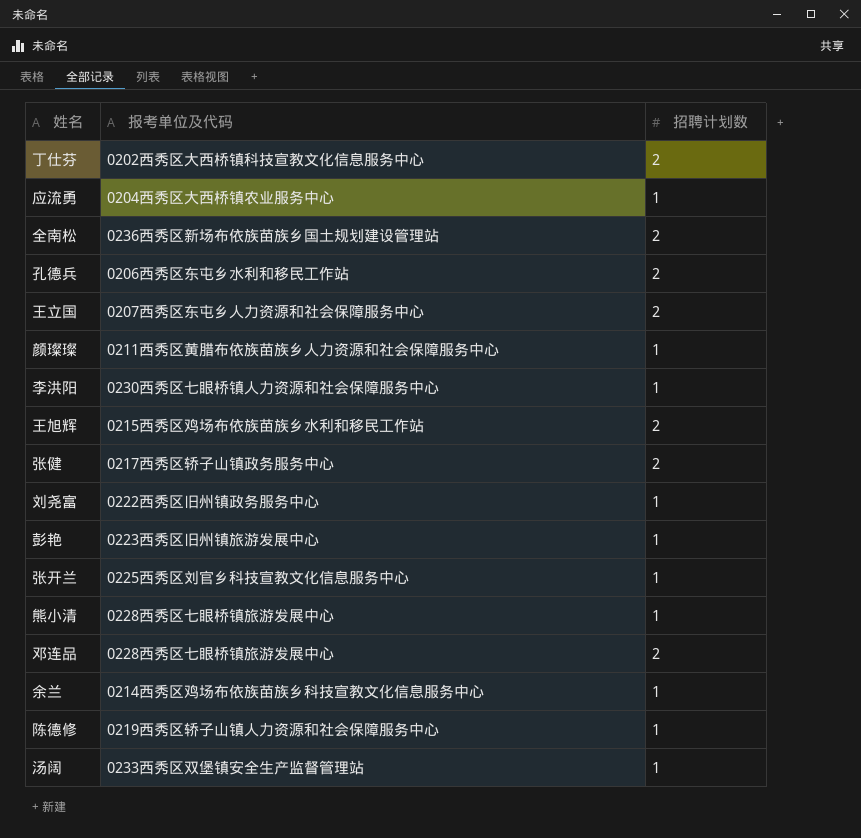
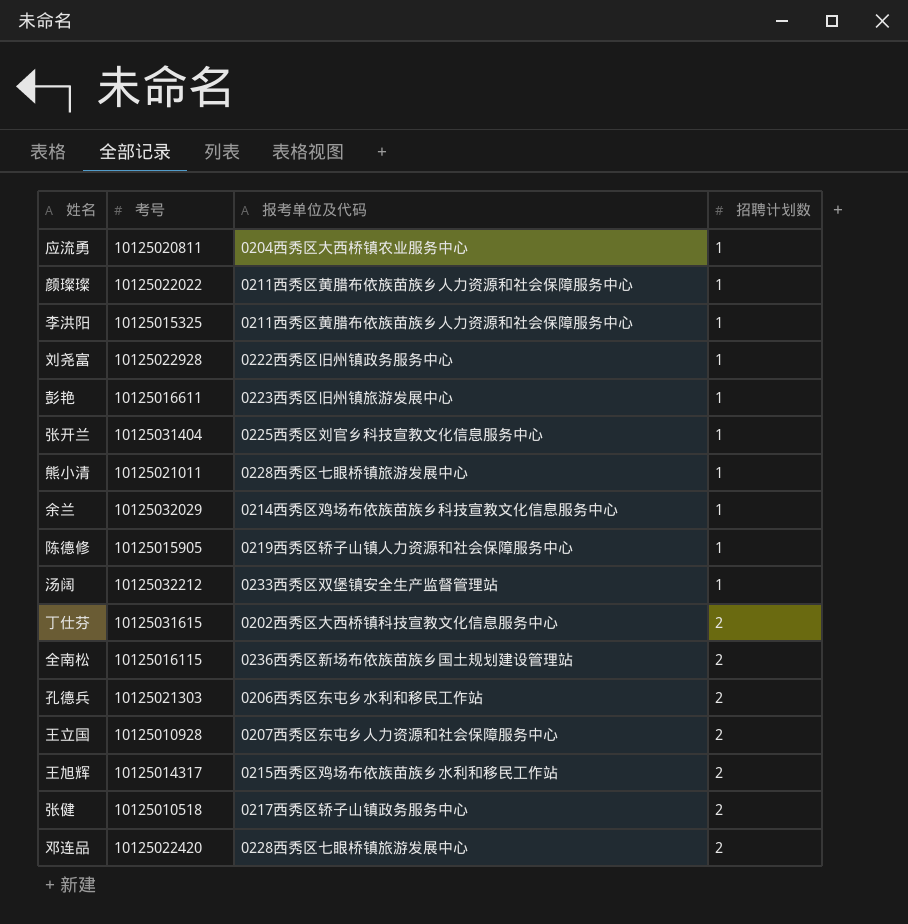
row order: none -> 招聘计划数 ascending
column 考号 | position: none -> 2
李洪阳 | 报考单位及代码: 0230西秀区七眼桥镇人力资源和社会保障服务中心 -> 0211西秀区黄腊布依族苗族乡人力资源和社会保障服务中心

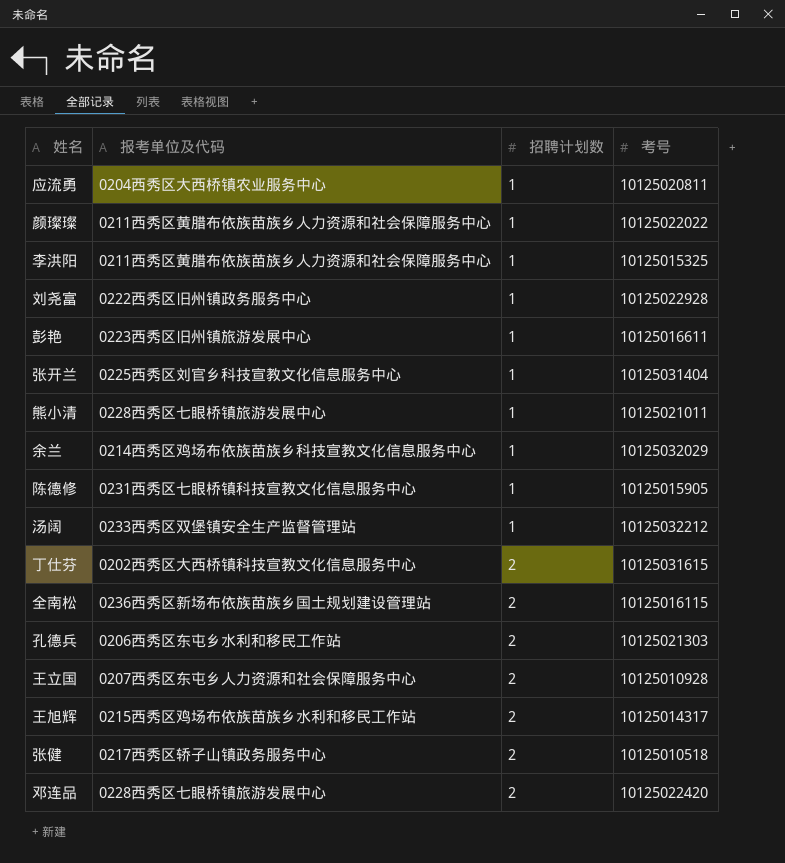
column 考号 | position: 2 -> 4
陈德修 | 报考单位及代码: 0219西秀区轿子山镇人力资源和社会保障服务中心 -> 0231西秀区七眼桥镇科技宣教文化信息服务中心

